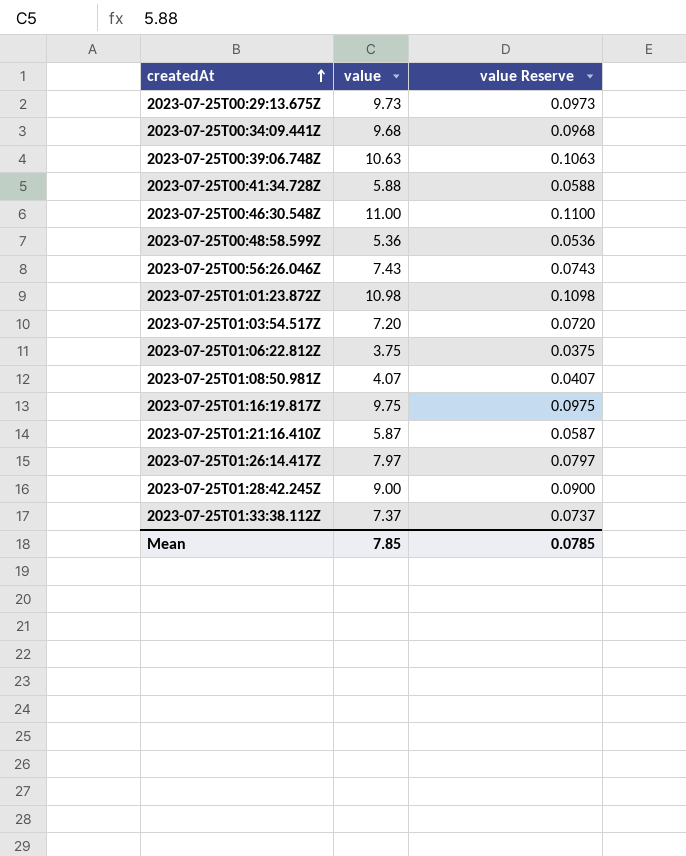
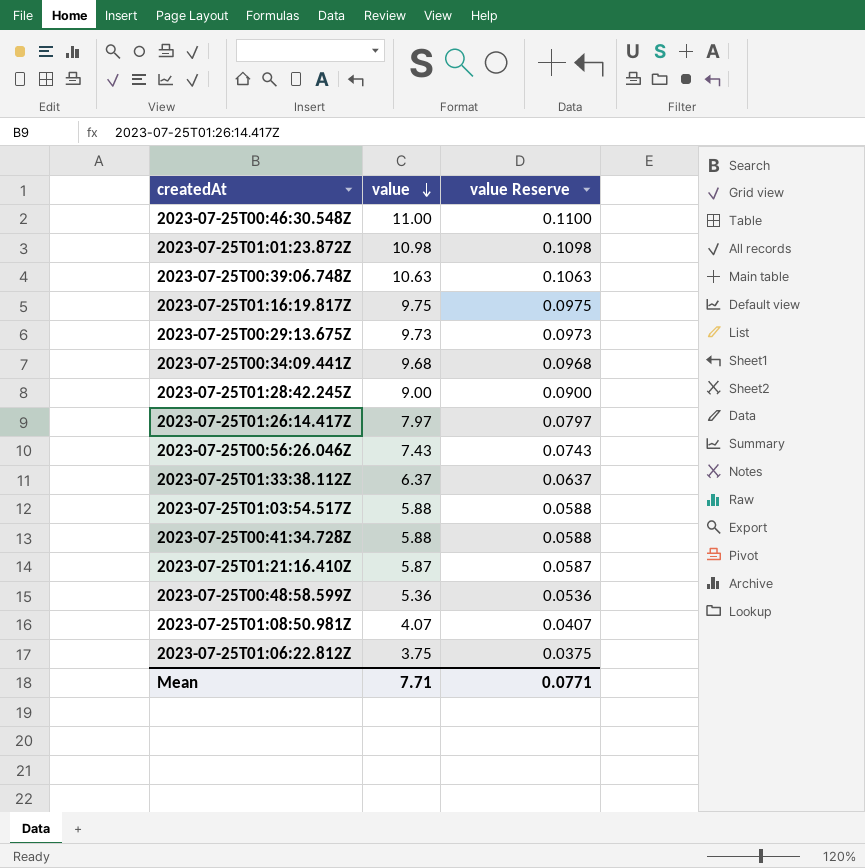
row order: createdAt ascending -> value descending
2023-07-25T01:33:38.112Z | value: 7.37 -> 6.37
2023-07-25T01:33:38.112Z | value Reserve: 0.0737 -> 0.0637
2023-07-25T01:03:54.517Z | value: 7.20 -> 5.88
2023-07-25T01:03:54.517Z | value Reserve: 0.0720 -> 0.0588
Mean | value: 7.85 -> 7.71
Mean | value Reserve: 0.0785 -> 0.0771

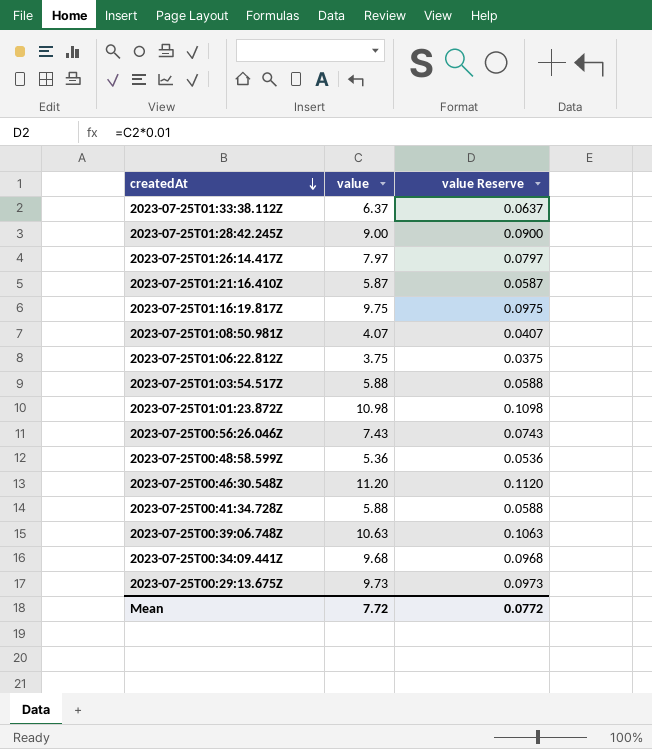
row order: value descending -> createdAt descending
2023-07-25T00:46:30.548Z | value: 11.00 -> 11.20
2023-07-25T00:46:30.548Z | value Reserve: 0.1100 -> 0.1120
Mean | value: 7.71 -> 7.72
Mean | value Reserve: 0.0771 -> 0.0772

